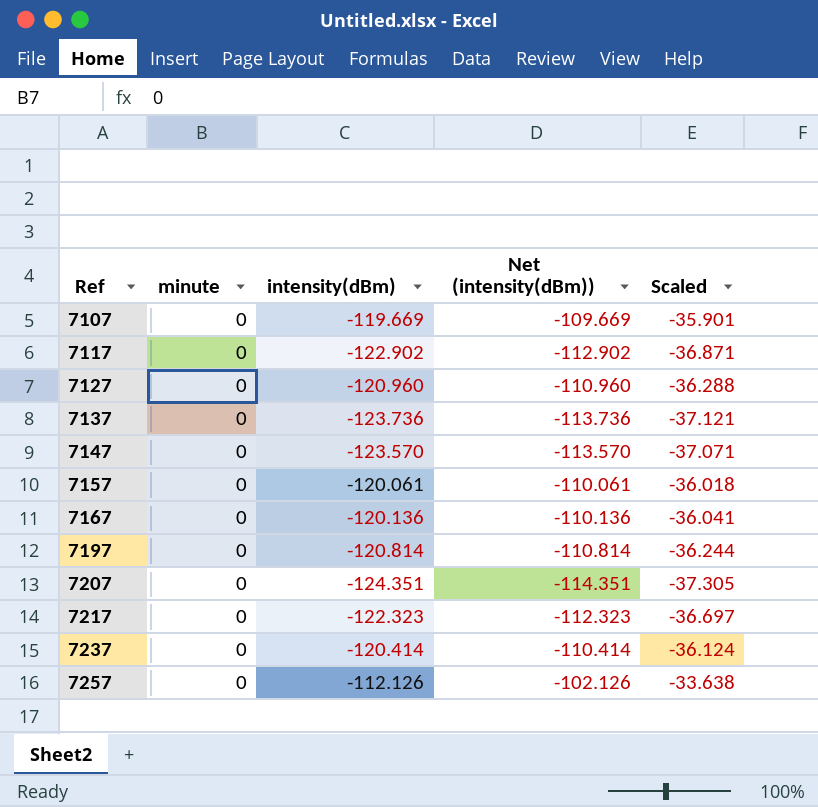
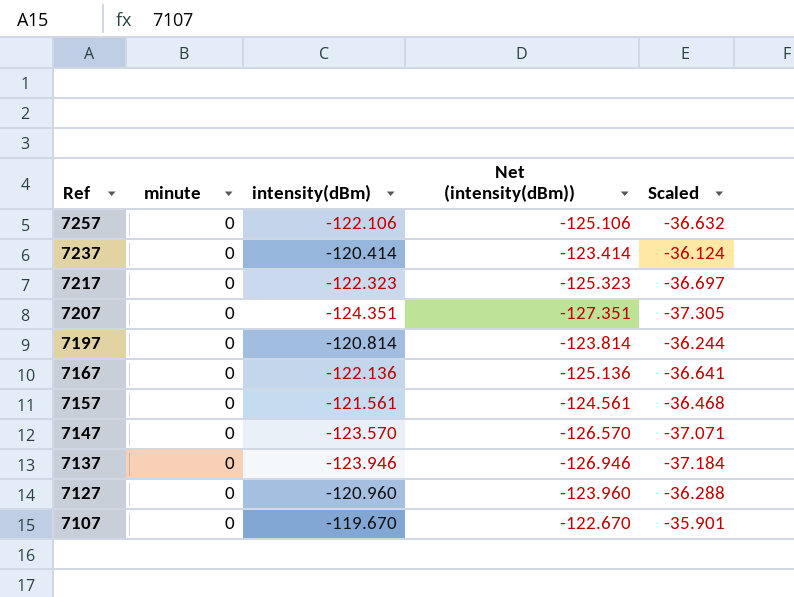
row order: Ref ascending -> Ref descending
column Net (intensity(dBm)) | formula: [intensity(dBm)] + 10 -> [intensity(dBm)] - 3
row 7117: 0 | -122.902 | -112.902 | -36.871 -> none
7257 | intensity(dBm): -112.126 -> -122.106
7257 | Scaled: -33.638 -> -36.632
7167 | intensity(dBm): -120.136 -> -122.136
7167 | Scaled: -36.041 -> -36.641
7157 | intensity(dBm): -120.061 -> -121.561
7157 | Scaled: -36.018 -> -36.468
7137 | intensity(dBm): -123.736 -> -123.946
7137 | Scaled: -37.121 -> -37.184
7107 | intensity(dBm): -119.669 -> -119.670

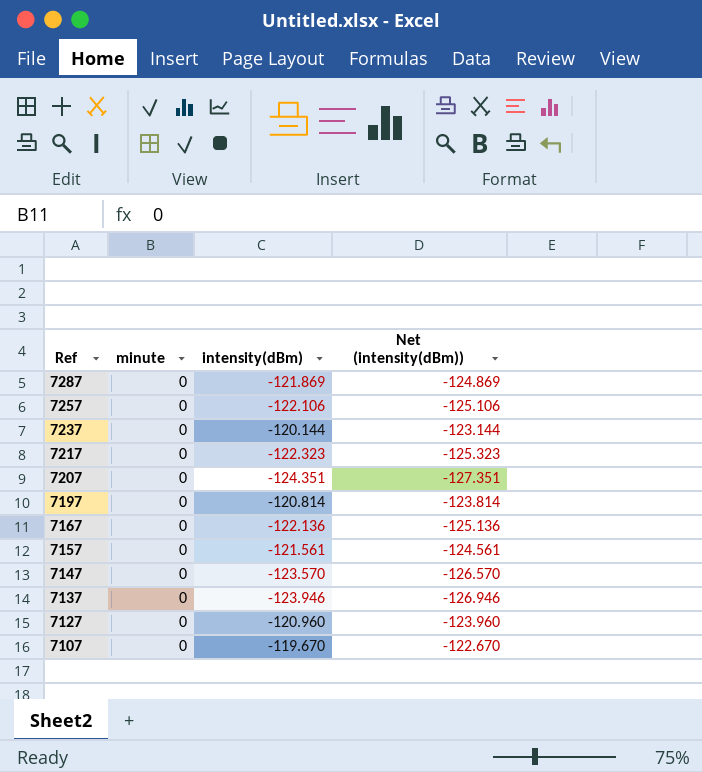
column Scaled | formula: [intensity(dBm)] * 0.3 -> none
row 7287: none -> 0 | -121.869 | -124.869
7237 | intensity(dBm): -120.414 -> -120.144
7237 | Net (intensity(dBm)): -123.414 -> -123.144

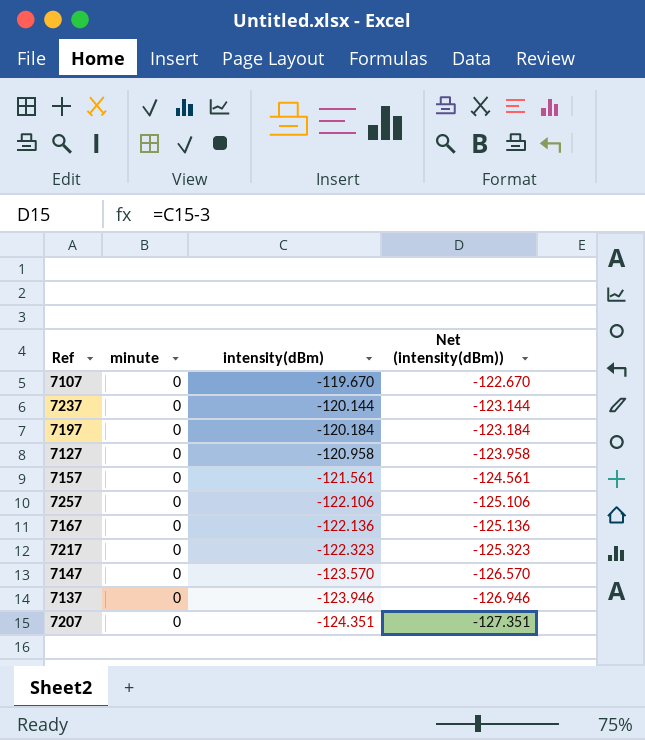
row order: Ref descending -> intensity(dBm) descending
row 7287: 0 | -121.869 | -124.869 -> none
7197 | intensity(dBm): -120.814 -> -120.184
7197 | Net (intensity(dBm)): -123.814 -> -123.184
7127 | intensity(dBm): -120.960 -> -120.958
7127 | Net (intensity(dBm)): -123.960 -> -123.958

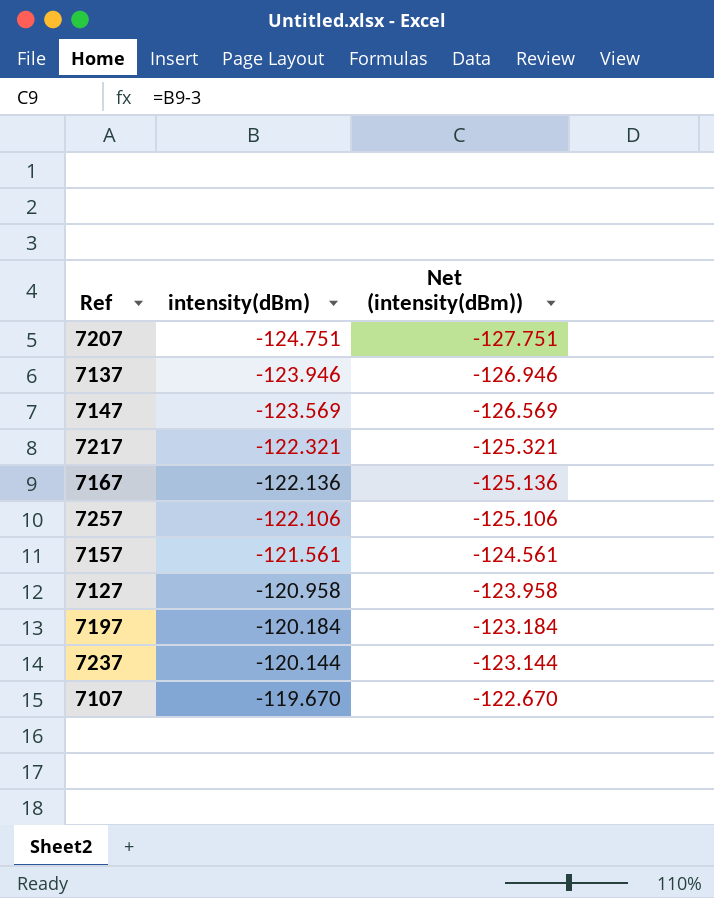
row order: intensity(dBm) descending -> intensity(dBm) ascending
column minute | position: 2 -> none
7207 | intensity(dBm): -124.351 -> -124.751
7207 | Net (intensity(dBm)): -127.351 -> -127.751
7147 | intensity(dBm): -123.570 -> -123.569
7147 | Net (intensity(dBm)): -126.570 -> -126.569
7217 | intensity(dBm): -122.323 -> -122.321
7217 | Net (intensity(dBm)): -125.323 -> -125.321

